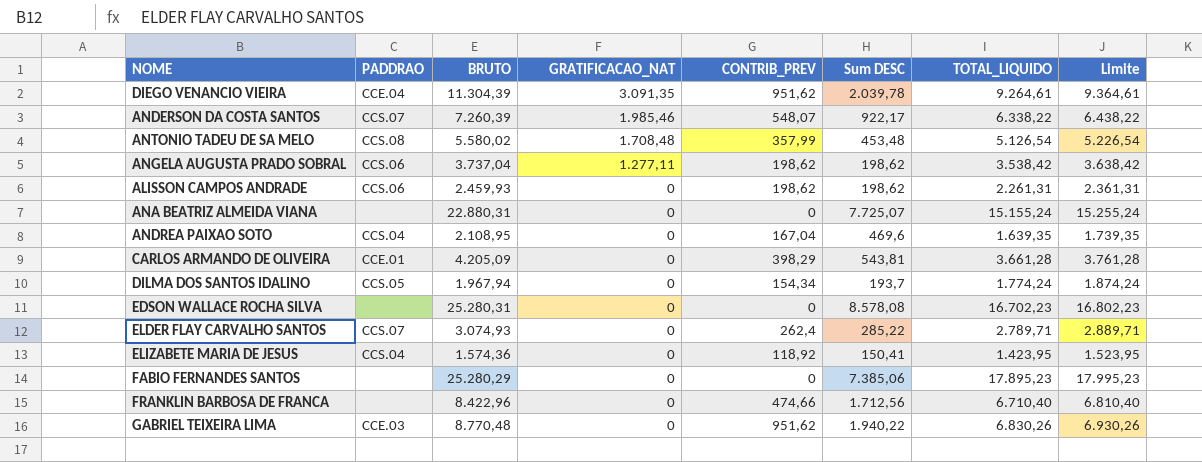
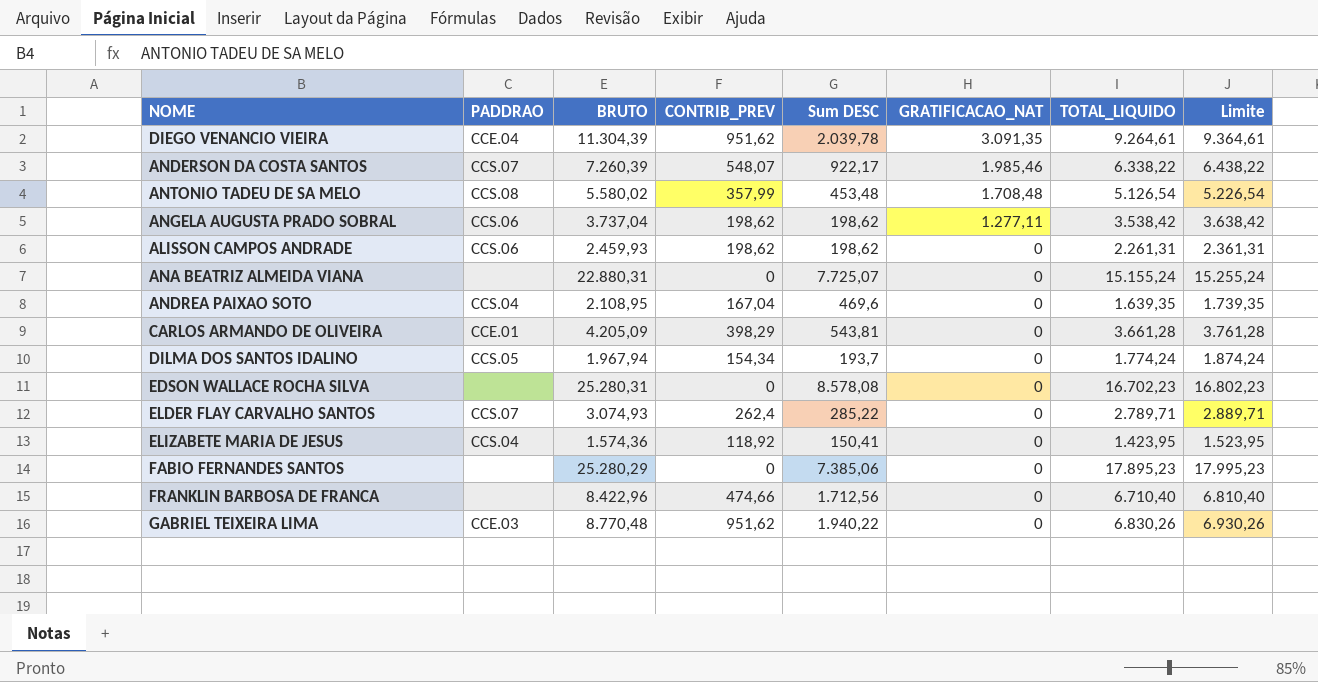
column GRATIFICACAO_NAT | position: 4 -> 6

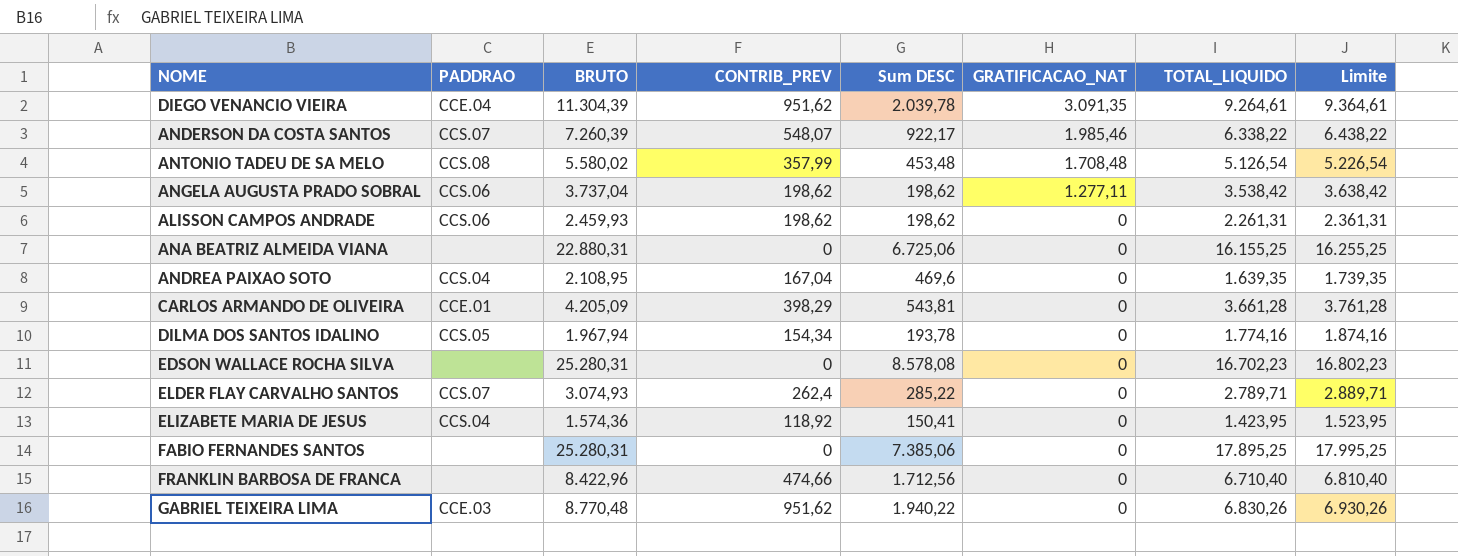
ANA BEATRIZ ALMEIDA VIANA | Sum DESC: 7.725,07 -> 6.725,06
ANA BEATRIZ ALMEIDA VIANA | TOTAL_LIQUIDO: 15.155,24 -> 16.155,25
ANA BEATRIZ ALMEIDA VIANA | Limite: 15.255,24 -> 16.255,25
DILMA DOS SANTOS IDALINO | Sum DESC: 193,7 -> 193,78
DILMA DOS SANTOS IDALINO | TOTAL_LIQUIDO: 1.774,24 -> 1.774,16
DILMA DOS SANTOS IDALINO | Limite: 1.874,24 -> 1.874,16
FABIO FERNANDES SANTOS | BRUTO: 25.280,29 -> 25.280,31
FABIO FERNANDES SANTOS | TOTAL_LIQUIDO: 17.895,23 -> 17.895,25
FABIO FERNANDES SANTOS | Limite: 17.995,23 -> 17.995,25

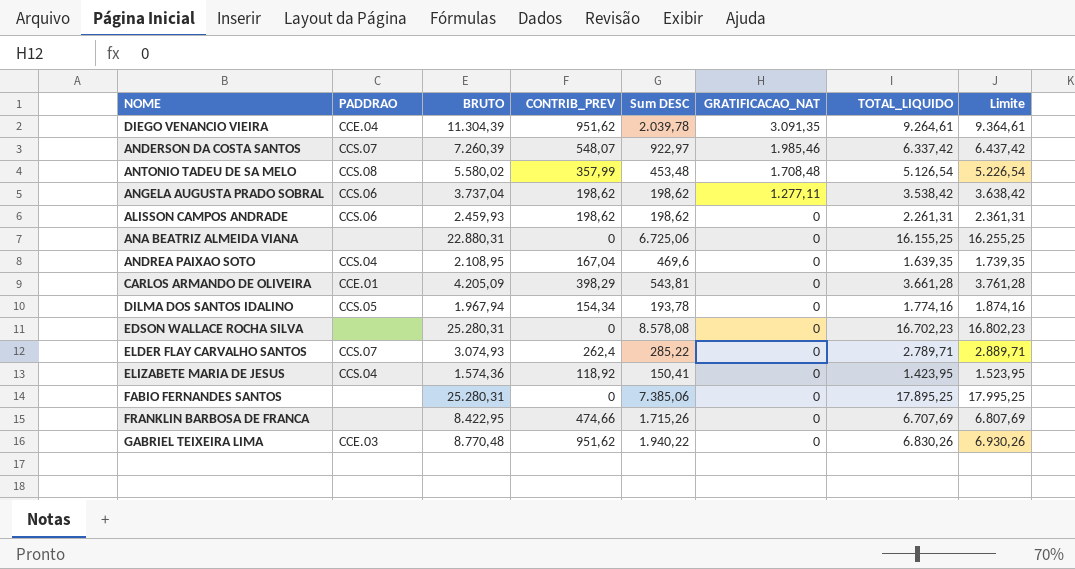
ANDERSON DA COSTA SANTOS | Sum DESC: 922,17 -> 922,97
ANDERSON DA COSTA SANTOS | TOTAL_LIQUIDO: 6.338,22 -> 6.337,42
ANDERSON DA COSTA SANTOS | Limite: 6.438,22 -> 6.437,42
FRANKLIN BARBOSA DE FRANCA | BRUTO: 8.422,96 -> 8.422,95
FRANKLIN BARBOSA DE FRANCA | Sum DESC: 1.712,56 -> 1.715,26
FRANKLIN BARBOSA DE FRANCA | TOTAL_LIQUIDO: 6.710,40 -> 6.707,69
FRANKLIN BARBOSA DE FRANCA | Limite: 6.810,40 -> 6.807,69

